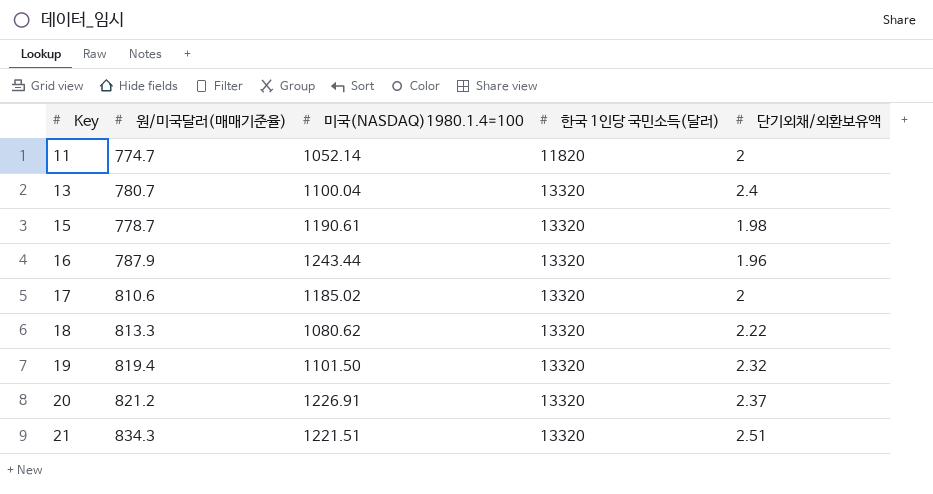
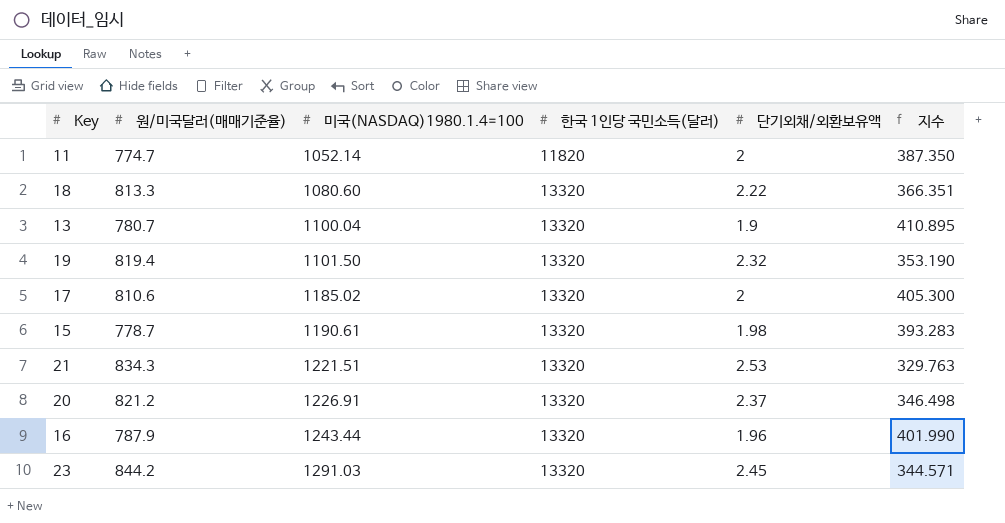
row order: Key ascending -> 미국(NASDAQ)1980.1.4=100 ascending
column 지수 | formula: none -> [원/미국달러(매매기준율)] / [단기외채/외환보유액]
18 | 미국(NASDAQ)1980.1.4=100: 1080.62 -> 1080.60
13 | 단기외채/외환보유액: 2.4 -> 1.9
21 | 단기외채/외환보유액: 2.51 -> 2.53
row 23: none -> 844.2 | 1291.03 | 13320 | 2.45 | 344.571

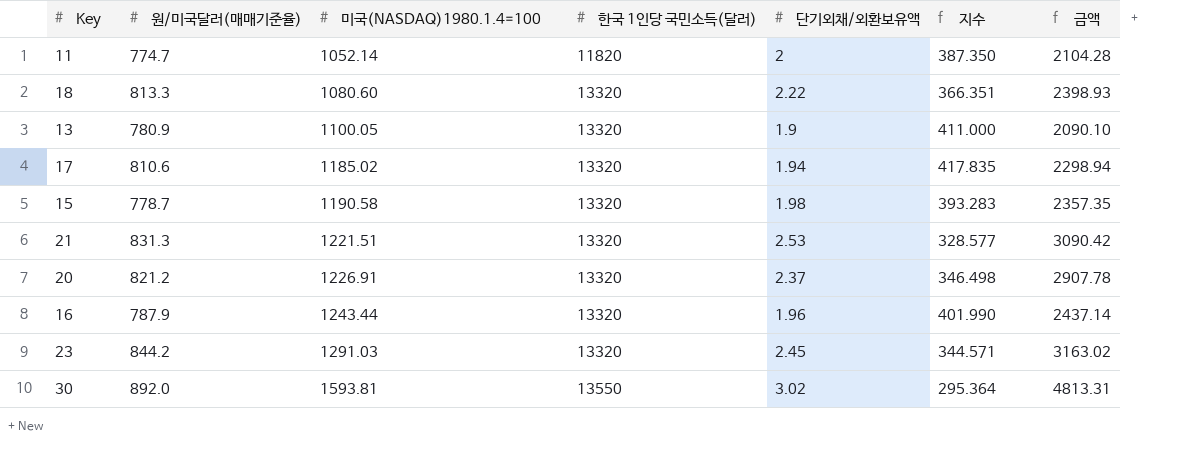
column 금액 | formula: none -> [미국(NASDAQ)1980.1.4=100] * [단기외채/외환보유액]
row 19: 819.4 | 1101.50 | 13320 | 2.32 | 353.190 -> none
13 | 원/미국달러(매매기준율): 780.7 -> 780.9
13 | 미국(NASDAQ)1980.1.4=100: 1100.04 -> 1100.05
13 | 지수: 410.895 -> 411.000
17 | 단기외채/외환보유액: 2 -> 1.94
17 | 지수: 405.300 -> 417.835
15 | 미국(NASDAQ)1980.1.4=100: 1190.61 -> 1190.58
21 | 원/미국달러(매매기준율): 834.3 -> 831.3
21 | 지수: 329.763 -> 328.577
row 30: none -> 892.0 | 1593.81 | 13550 | 3.02 | 295.364 | 4813.31

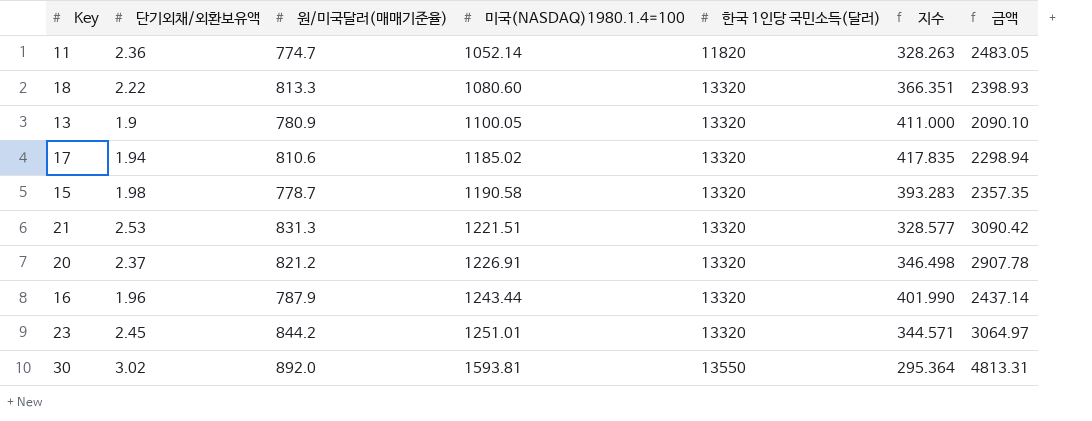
column 단기외채/외환보유액 | position: 5 -> 2
11 | 단기외채/외환보유액: 2 -> 2.36
11 | 지수: 387.350 -> 328.263
11 | 금액: 2104.28 -> 2483.05
23 | 미국(NASDAQ)1980.1.4=100: 1291.03 -> 1251.01
23 | 금액: 3163.02 -> 3064.97

